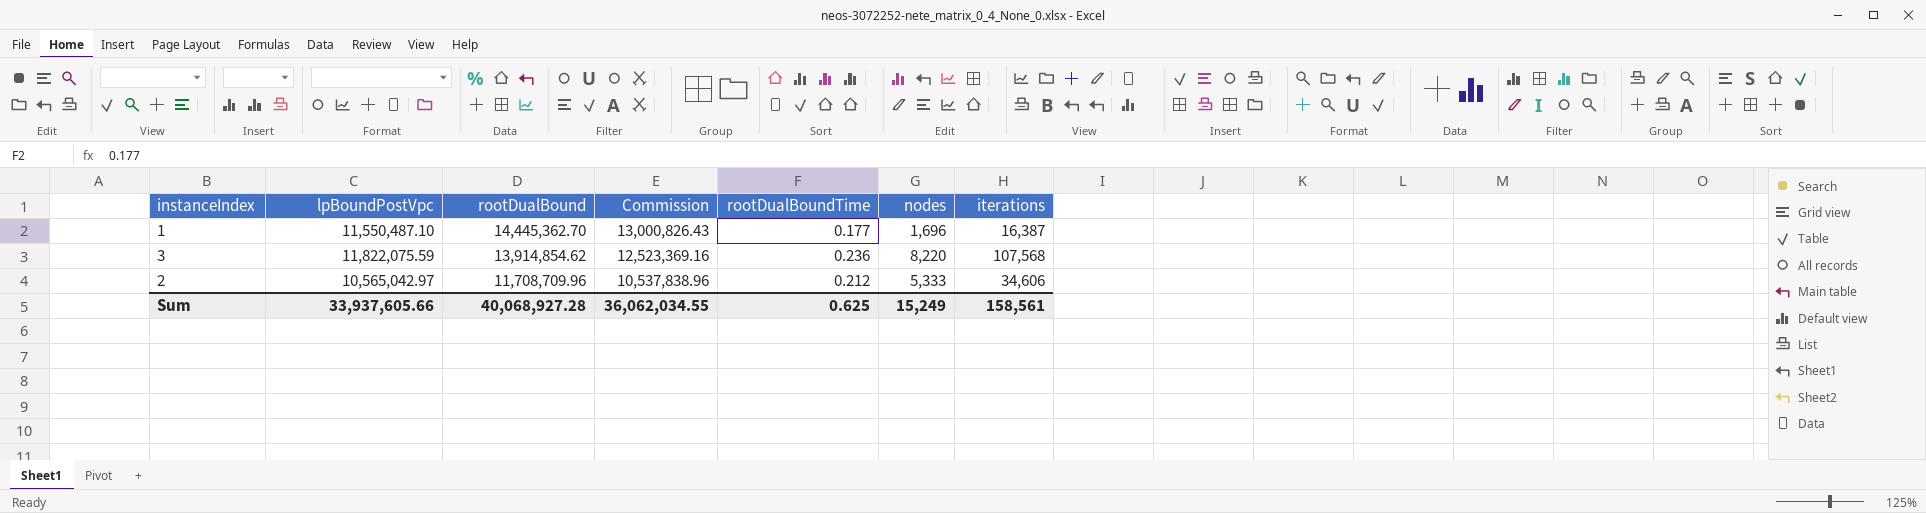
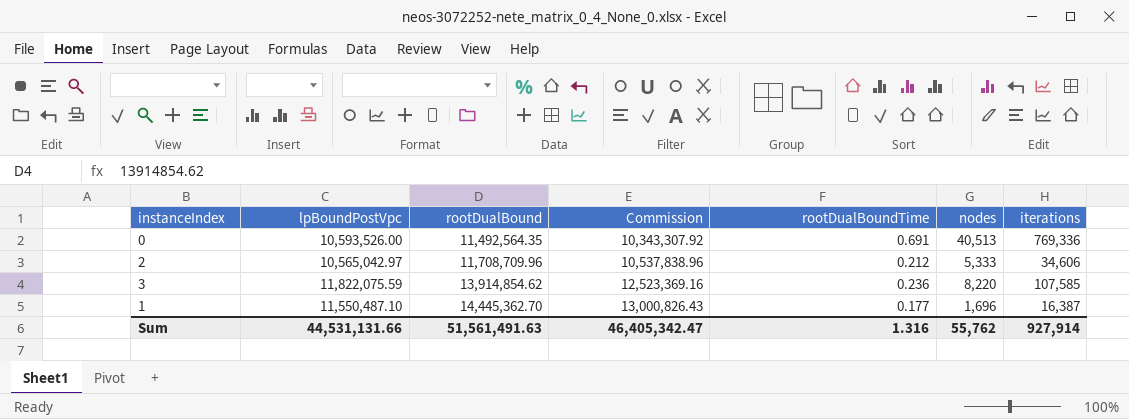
row order: rootDualBound descending -> rootDualBound ascending
row 0: none -> 10,593,526.00 | 11,492,564.35 | 10,343,307.92 | 0.691 | 40,513 | 769,336
3 | iterations: 107,568 -> 107,585
Sum | lpBoundPostVpc: 33,937,605.66 -> 44,531,131.66
Sum | rootDualBound: 40,068,927.28 -> 51,561,491.63
Sum | Commission: 36,062,034.55 -> 46,405,342.47
Sum | rootDualBoundTime: 0.625 -> 1.316
Sum | nodes: 15,249 -> 55,762
Sum | iterations: 158,561 -> 927,914

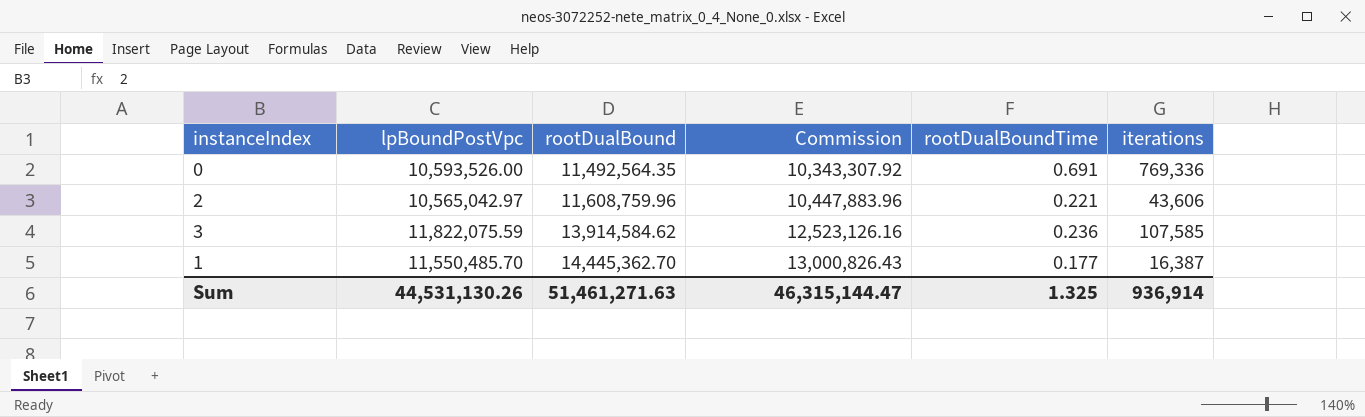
column nodes | position: 6 -> none
2 | rootDualBound: 11,708,709.96 -> 11,608,759.96
2 | Commission: 10,537,838.96 -> 10,447,883.96
2 | rootDualBoundTime: 0.212 -> 0.221
2 | iterations: 34,606 -> 43,606
3 | rootDualBound: 13,914,854.62 -> 13,914,584.62
3 | Commission: 12,523,369.16 -> 12,523,126.16
1 | lpBoundPostVpc: 11,550,487.10 -> 11,550,485.70
Sum | lpBoundPostVpc: 44,531,131.66 -> 44,531,130.26
Sum | rootDualBound: 51,561,491.63 -> 51,461,271.63
Sum | Commission: 46,405,342.47 -> 46,315,144.47
Sum | rootDualBoundTime: 1.316 -> 1.325
Sum | iterations: 927,914 -> 936,914

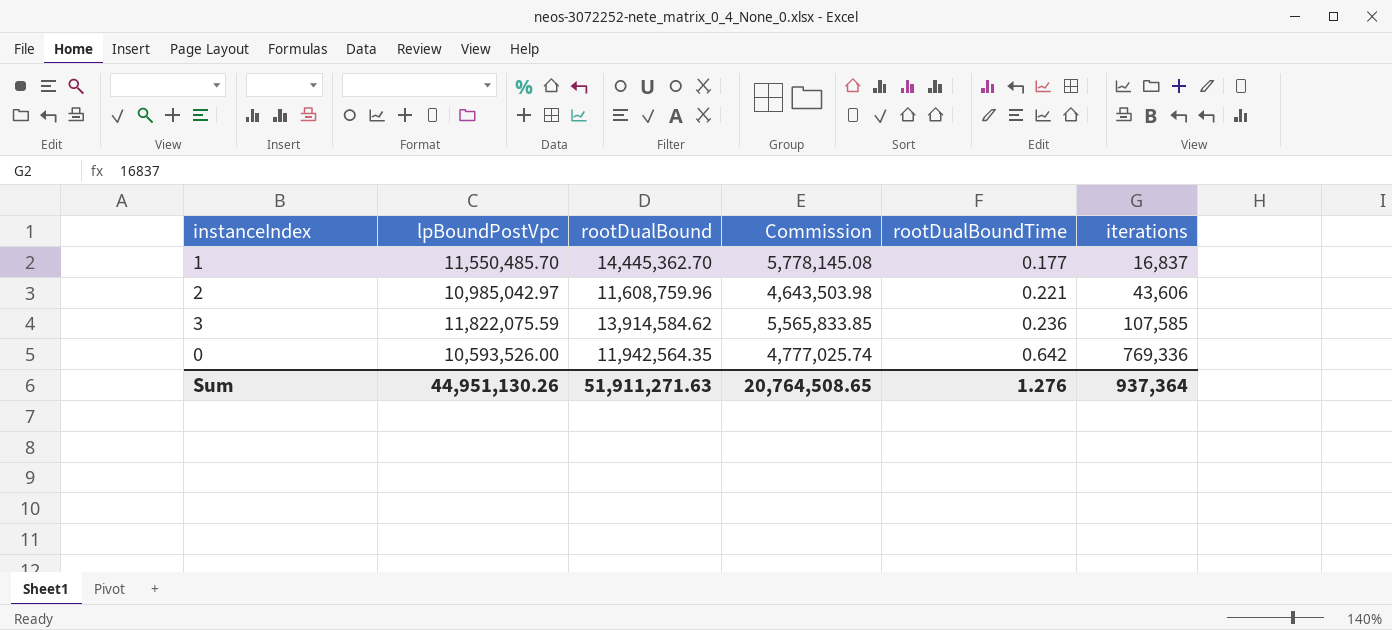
row order: rootDualBound ascending -> rootDualBoundTime ascending
column Commission | formula: [rootDualBound] * 0.9 -> [rootDualBound] * 0.4
1 | iterations: 16,387 -> 16,837
2 | lpBoundPostVpc: 10,565,042.97 -> 10,985,042.97
0 | rootDualBound: 11,492,564.35 -> 11,942,564.35
0 | rootDualBoundTime: 0.691 -> 0.642
Sum | lpBoundPostVpc: 44,531,130.26 -> 44,951,130.26
Sum | rootDualBound: 51,461,271.63 -> 51,911,271.63
Sum | Commission: 46,315,144.47 -> 20,764,508.65
Sum | rootDualBoundTime: 1.325 -> 1.276
Sum | iterations: 936,914 -> 937,364

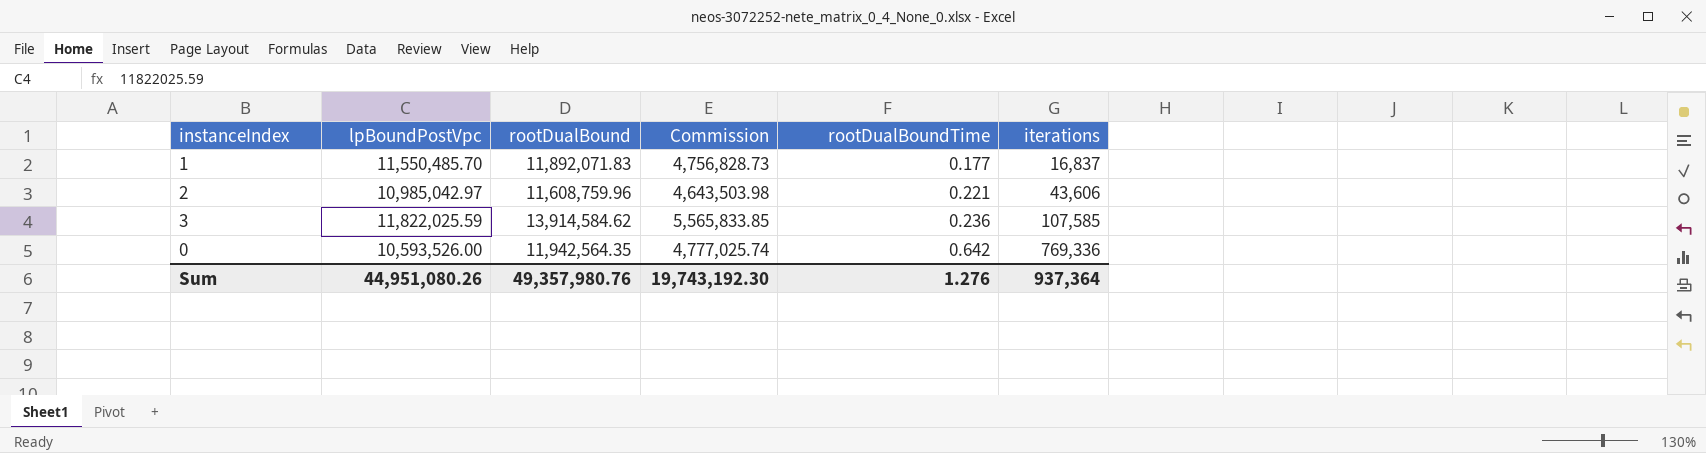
1 | rootDualBound: 14,445,362.70 -> 11,892,071.83
1 | Commission: 5,778,145.08 -> 4,756,828.73
3 | lpBoundPostVpc: 11,822,075.59 -> 11,822,025.59
Sum | lpBoundPostVpc: 44,951,130.26 -> 44,951,080.26
Sum | rootDualBound: 51,911,271.63 -> 49,357,980.76
Sum | Commission: 20,764,508.65 -> 19,743,192.30

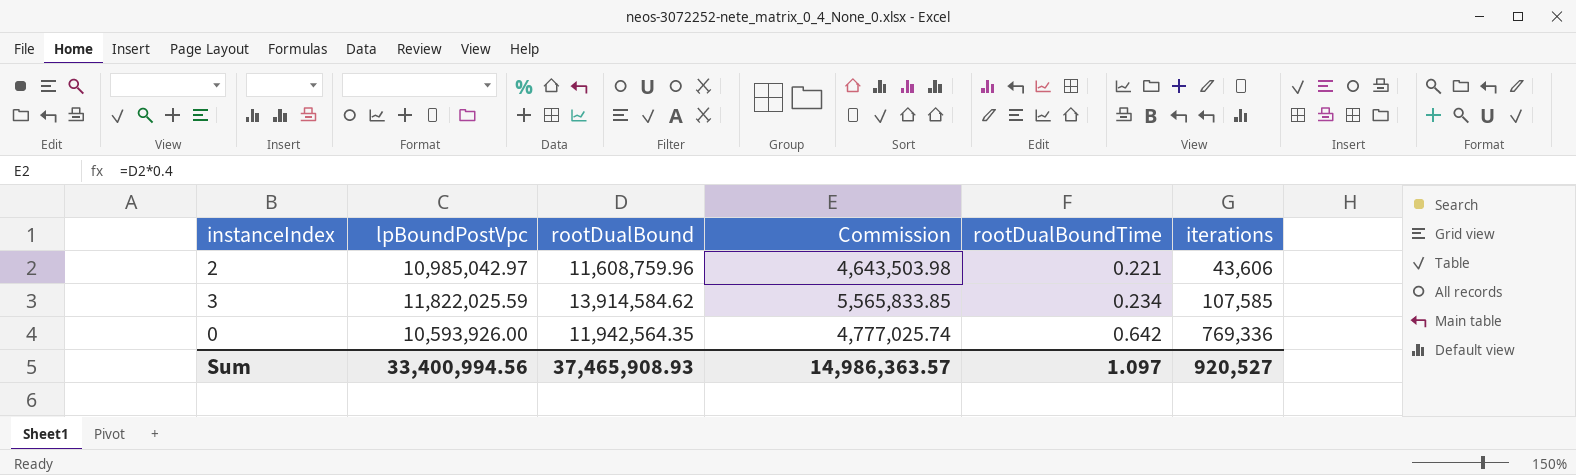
row 1: 11,550,485.70 | 11,892,071.83 | 4,756,828.73 | 0.177 | 16,837 -> none
3 | rootDualBoundTime: 0.236 -> 0.234
0 | lpBoundPostVpc: 10,593,526.00 -> 10,593,926.00
Sum | lpBoundPostVpc: 44,951,080.26 -> 33,400,994.56
Sum | rootDualBound: 49,357,980.76 -> 37,465,908.93
Sum | Commission: 19,743,192.30 -> 14,986,363.57
Sum | rootDualBoundTime: 1.276 -> 1.097
Sum | iterations: 937,364 -> 920,527

